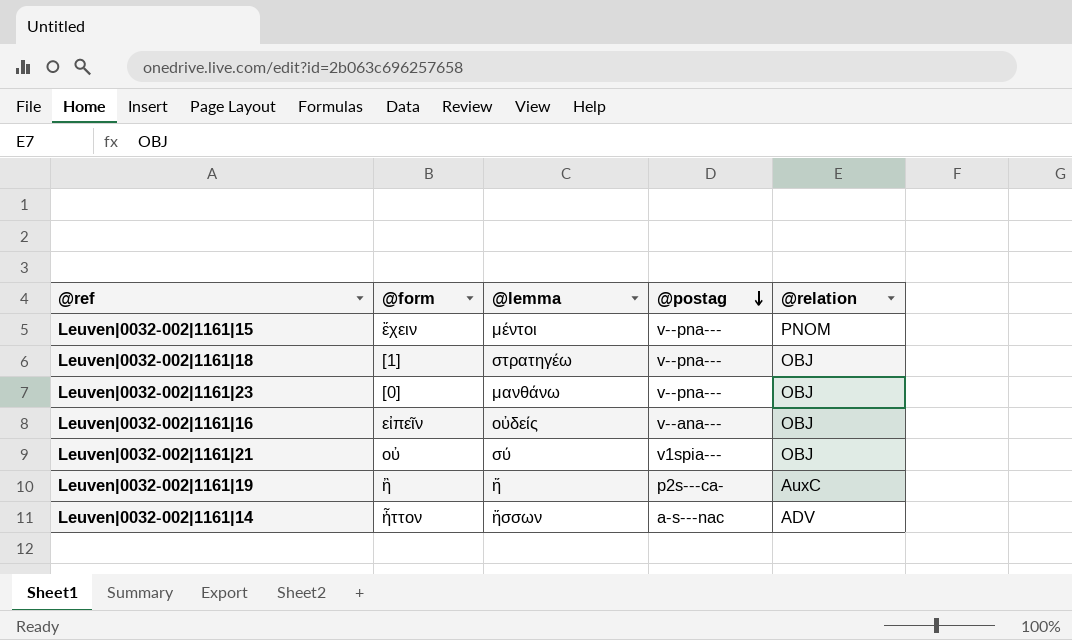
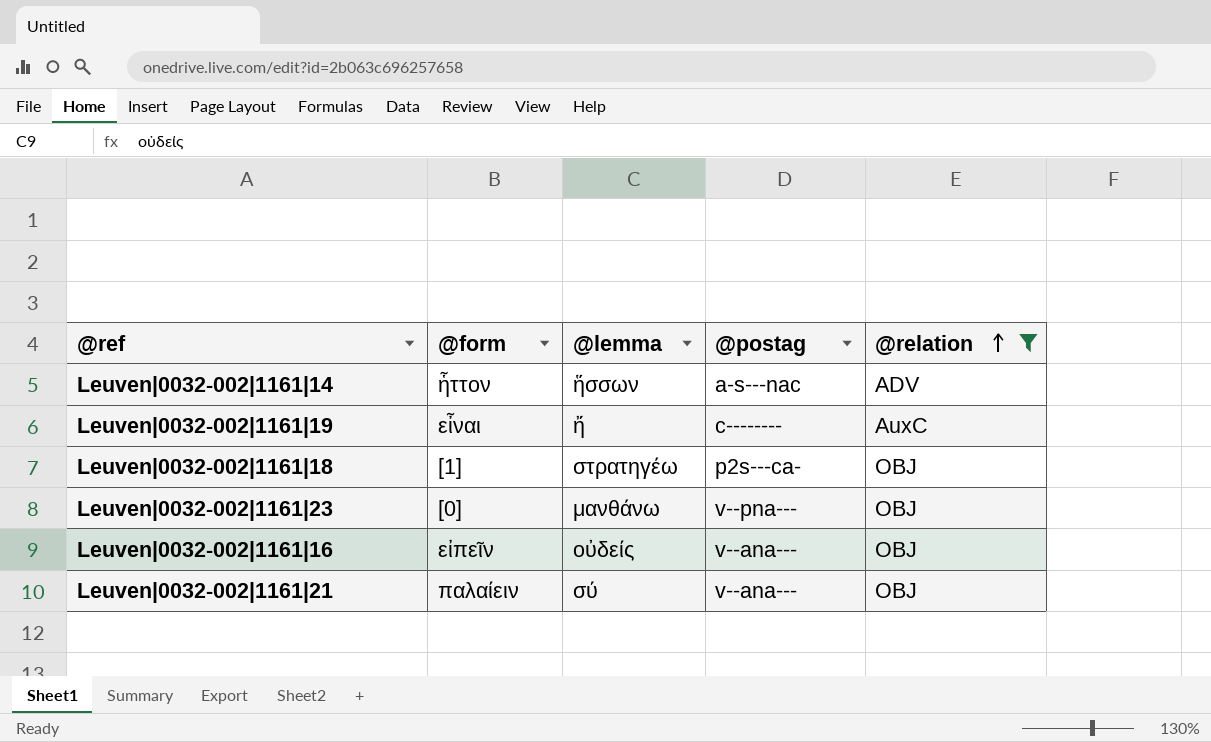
filter: none -> @relation != PNOM
row order: @postag descending -> @relation ascending
Leuven|0032-002|1161|19 | @form: ἢ -> εἶναι
Leuven|0032-002|1161|19 | @postag: p2s---ca- -> c--------
Leuven|0032-002|1161|18 | @postag: v--pna--- -> p2s---ca-
Leuven|0032-002|1161|21 | @form: οὐ -> παλαίειν
Leuven|0032-002|1161|21 | @postag: v1spia--- -> v--ana---

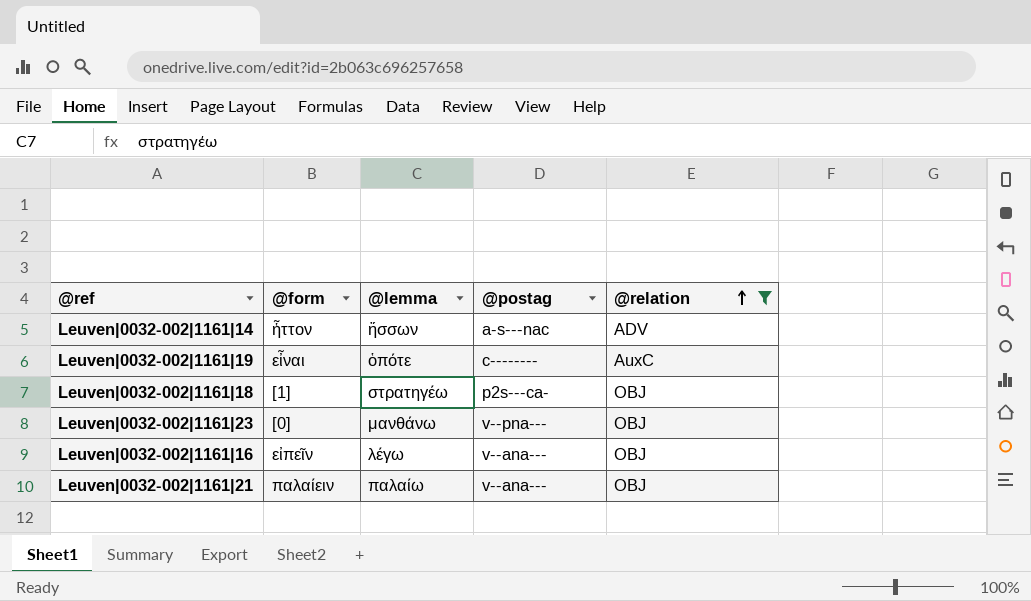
Leuven|0032-002|1161|19 | @lemma: ἤ -> ὁπότε
Leuven|0032-002|1161|16 | @lemma: οὐδείς -> λέγω
Leuven|0032-002|1161|21 | @lemma: σύ -> παλαίω

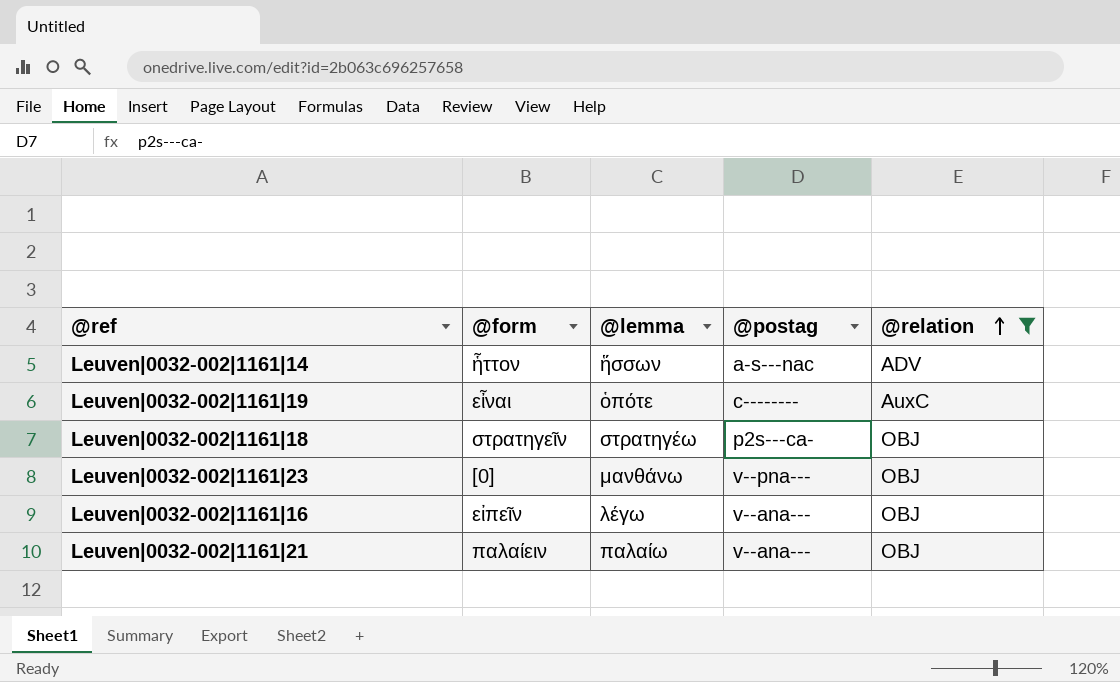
Leuven|0032-002|1161|18 | @form: [1] -> στρατηγεῖν

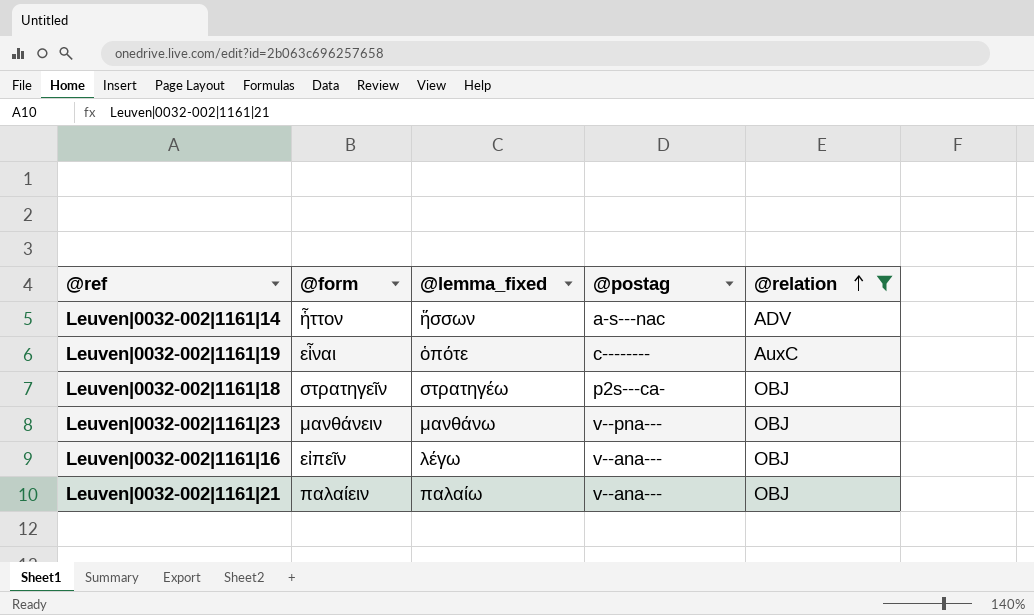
column name: @lemma -> @lemma_fixed
Leuven|0032-002|1161|23 | @form: [0] -> μανθάνειν

